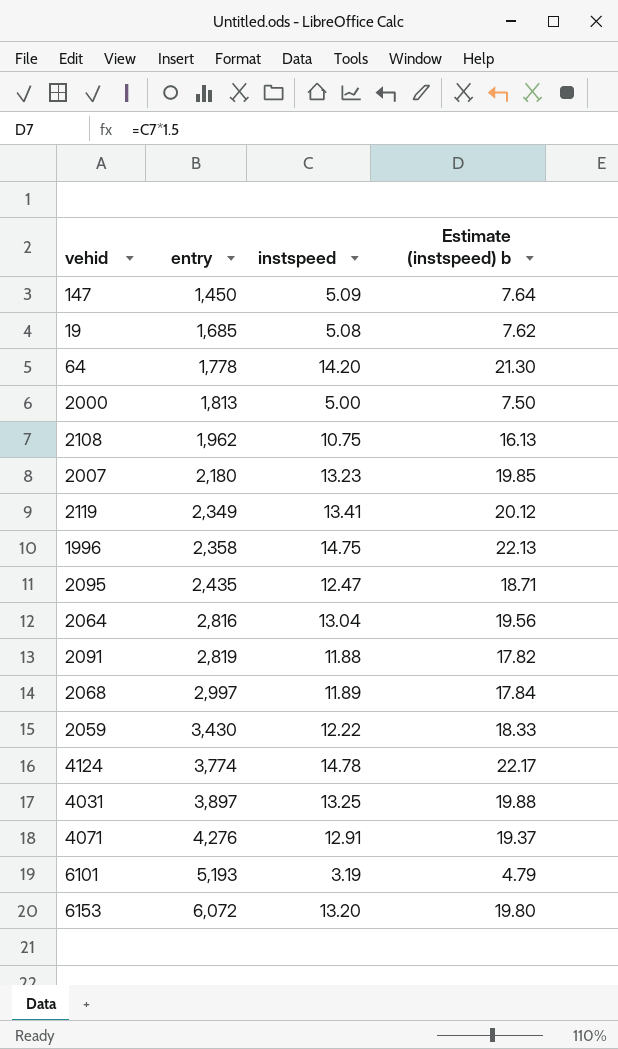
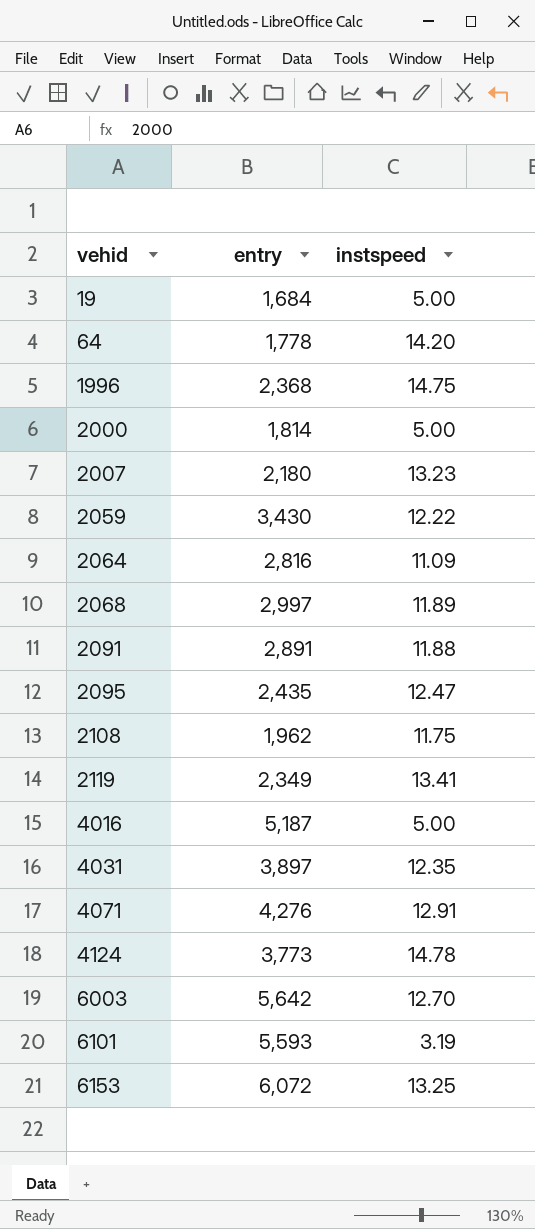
row order: entry ascending -> vehid ascending
column Estimate (instspeed) b | formula: [instspeed] * 1.5 -> none
row 147: 1,450 | 5.09 | 7.64 -> none
19 | entry: 1,685 -> 1,684
19 | instspeed: 5.08 -> 5.00
1996 | entry: 2,358 -> 2,368
2000 | entry: 1,813 -> 1,814
2064 | instspeed: 13.04 -> 11.09
2091 | entry: 2,819 -> 2,891
2108 | instspeed: 10.75 -> 11.75
row 4016: none -> 5,187 | 5.00
4031 | instspeed: 13.25 -> 12.35
4124 | entry: 3,774 -> 3,773
row 6003: none -> 5,642 | 12.70
6101 | entry: 5,193 -> 5,593
6153 | instspeed: 13.20 -> 13.25

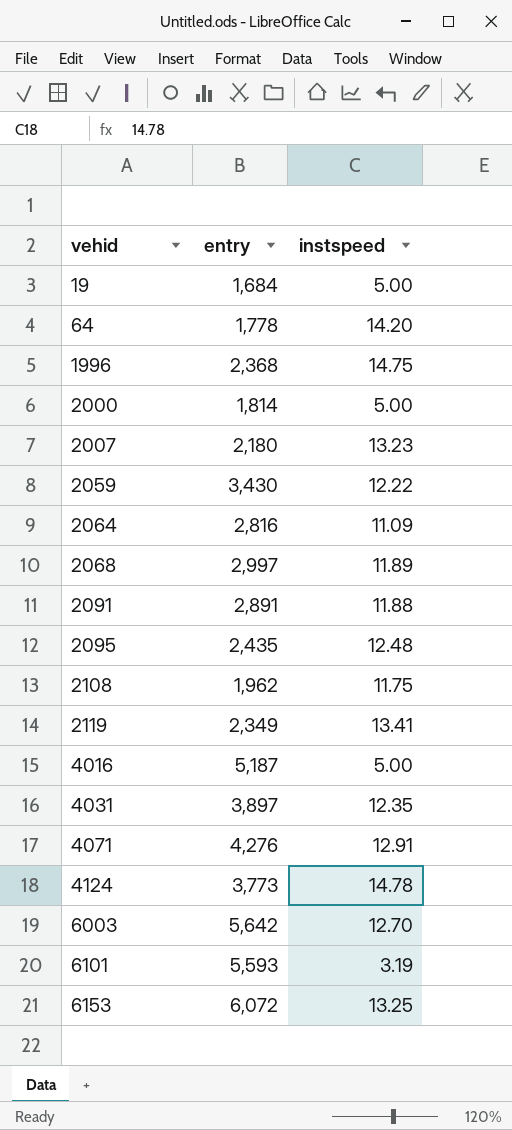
2095 | instspeed: 12.47 -> 12.48

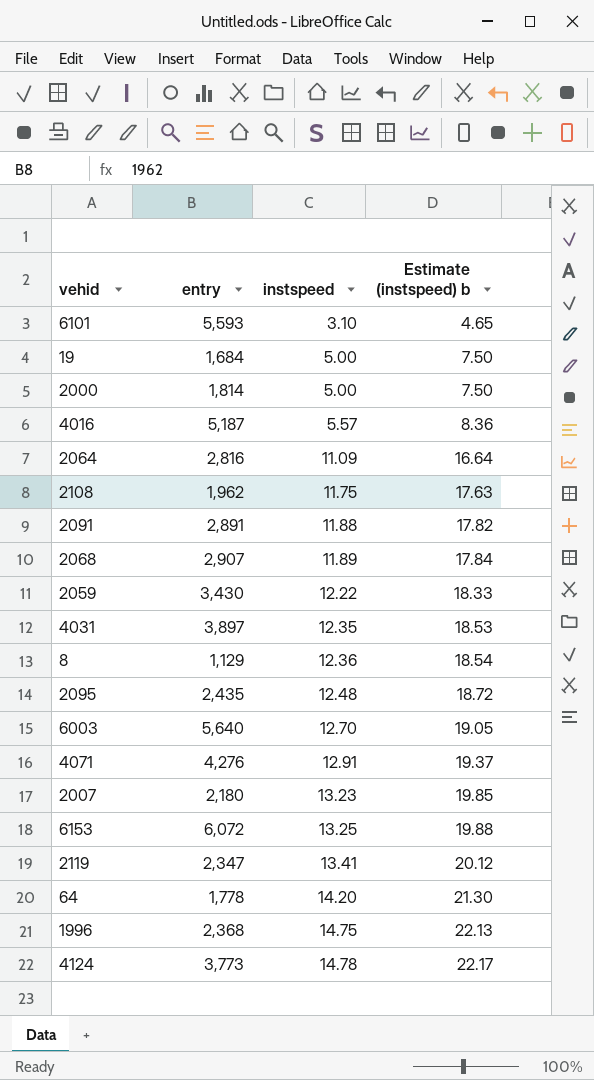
row order: vehid ascending -> instspeed ascending
column Estimate (instspeed) b | formula: none -> [instspeed] * 1.5
6101 | instspeed: 3.19 -> 3.10
4016 | instspeed: 5.00 -> 5.57
2068 | entry: 2,997 -> 2,907
row 8: none -> 1,129 | 12.36 | 18.54
6003 | entry: 5,642 -> 5,640
2119 | entry: 2,349 -> 2,347

